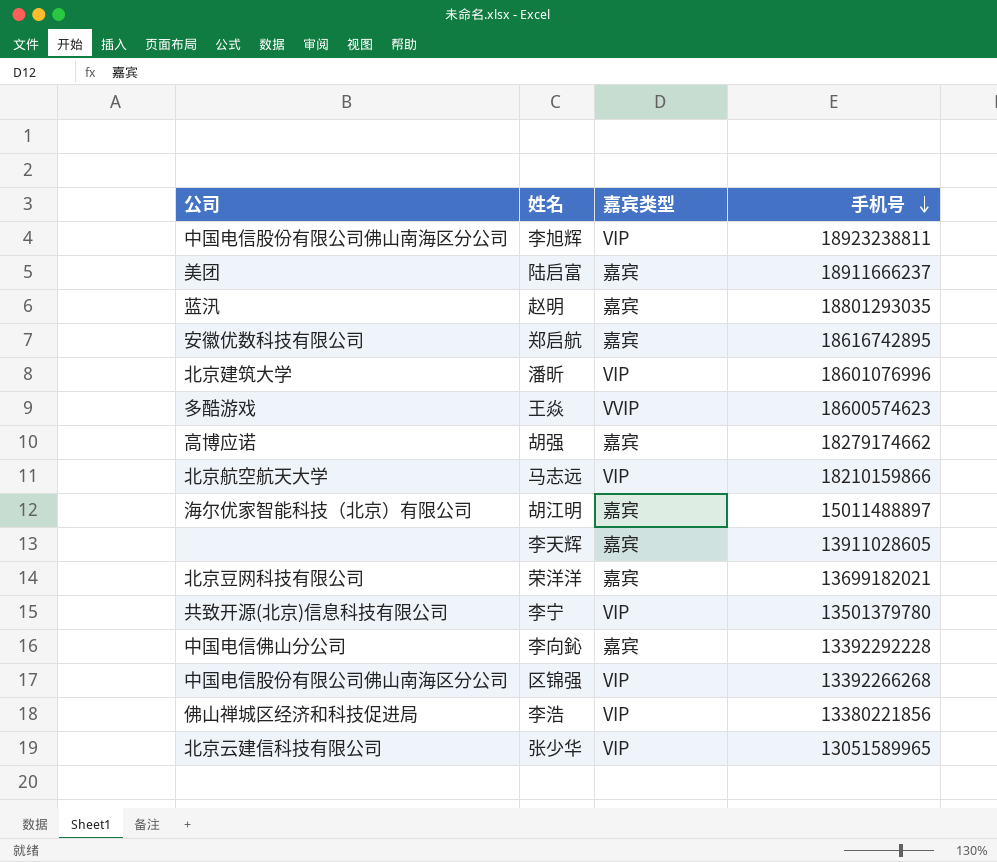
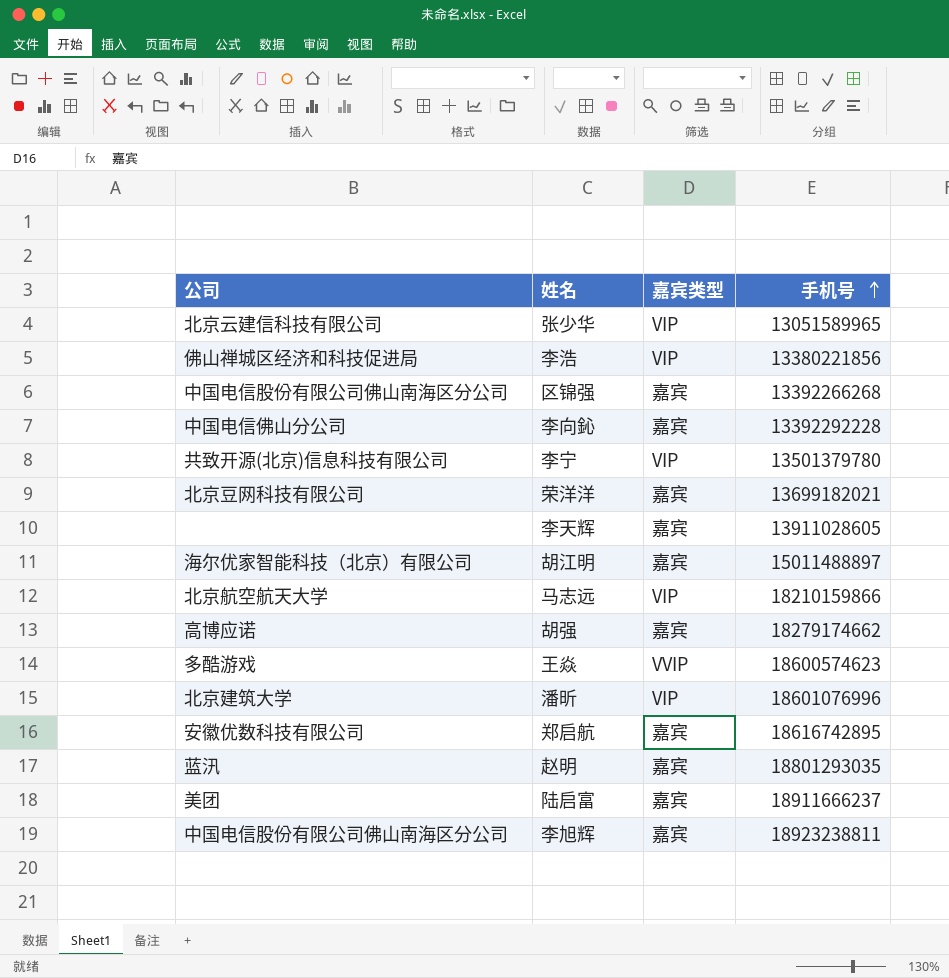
row order: 手机号 descending -> 手机号 ascending
区锦强 | 嘉宾类型: VIP -> 嘉宾
李旭辉 | 嘉宾类型: VIP -> 嘉宾

